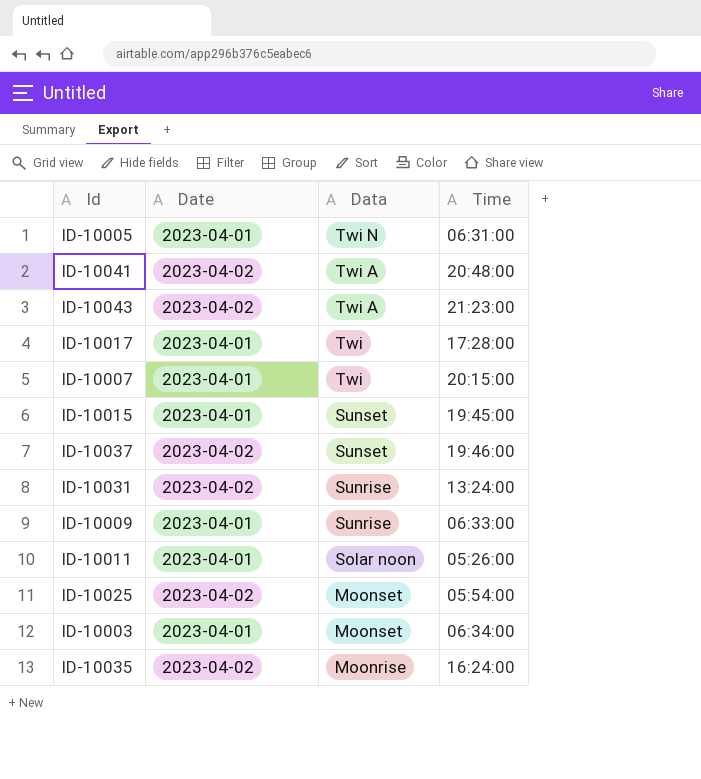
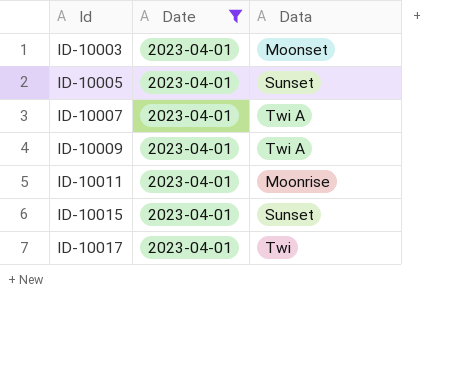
filter: none -> Date = 2023-04-01
row order: Data descending -> Id ascending
column Time | position: 4 -> none
ID-10005 | Data: Twi N -> Sunset
ID-10007 | Data: Twi -> Twi A
ID-10009 | Data: Sunrise -> Twi A
ID-10011 | Data: Solar noon -> Moonrise

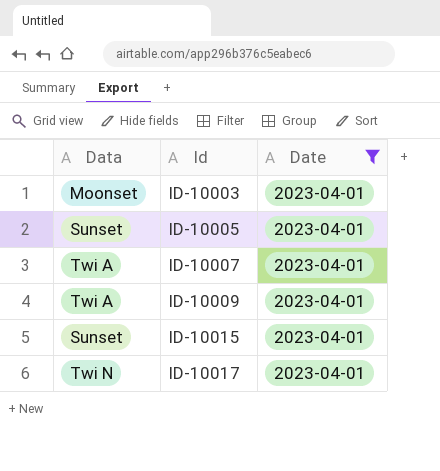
column Data | position: 3 -> 1
row ID-10011: 2023-04-01 | Moonrise -> none
ID-10017 | Data: Twi -> Twi N

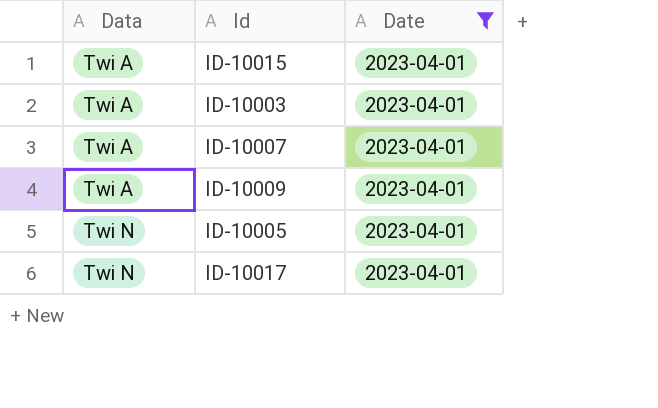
row order: Id ascending -> Data ascending
ID-10015 | Data: Sunset -> Twi A
ID-10003 | Data: Moonset -> Twi A
ID-10005 | Data: Sunset -> Twi N

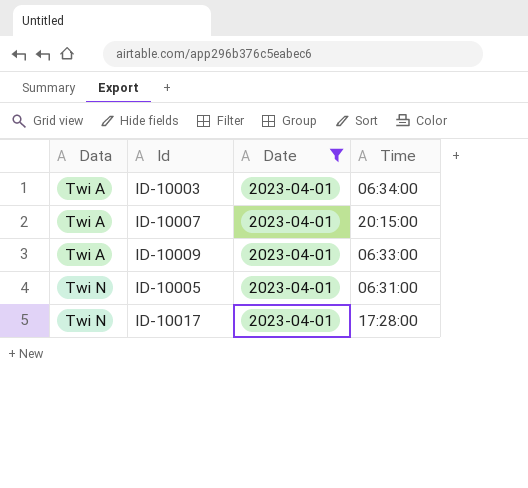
column Time | position: none -> 4
row ID-10015: Twi A | 2023-04-01 -> none

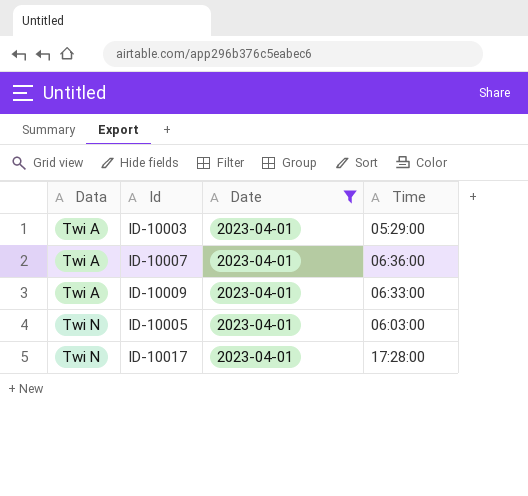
ID-10003 | Time: 06:34:00 -> 05:29:00
ID-10007 | Time: 20:15:00 -> 06:36:00
ID-10005 | Time: 06:31:00 -> 06:03:00

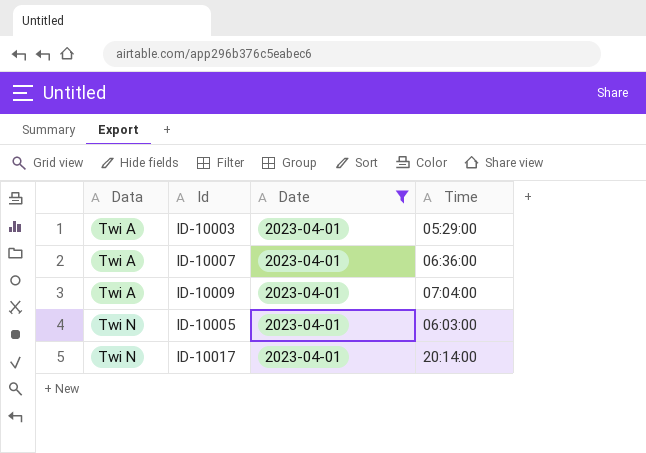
ID-10009 | Time: 06:33:00 -> 07:04:00
ID-10017 | Time: 17:28:00 -> 20:14:00

